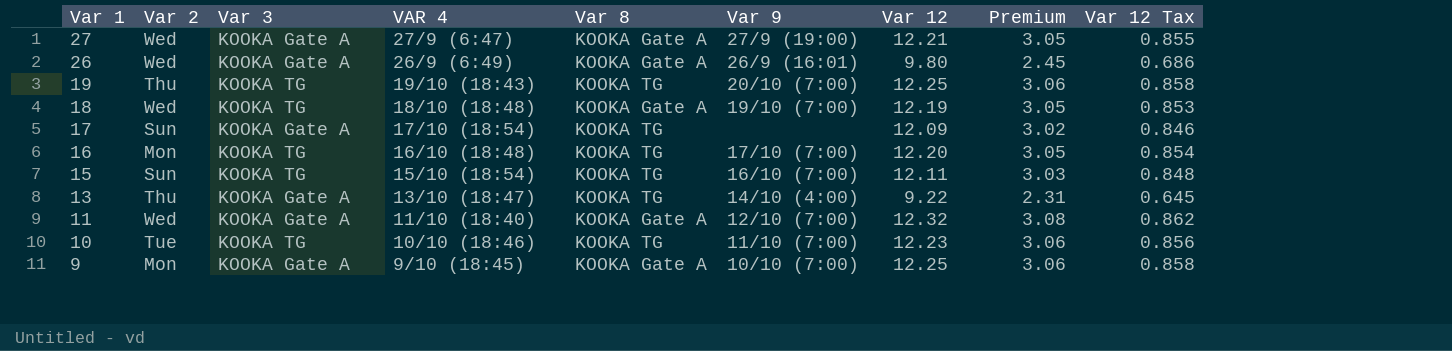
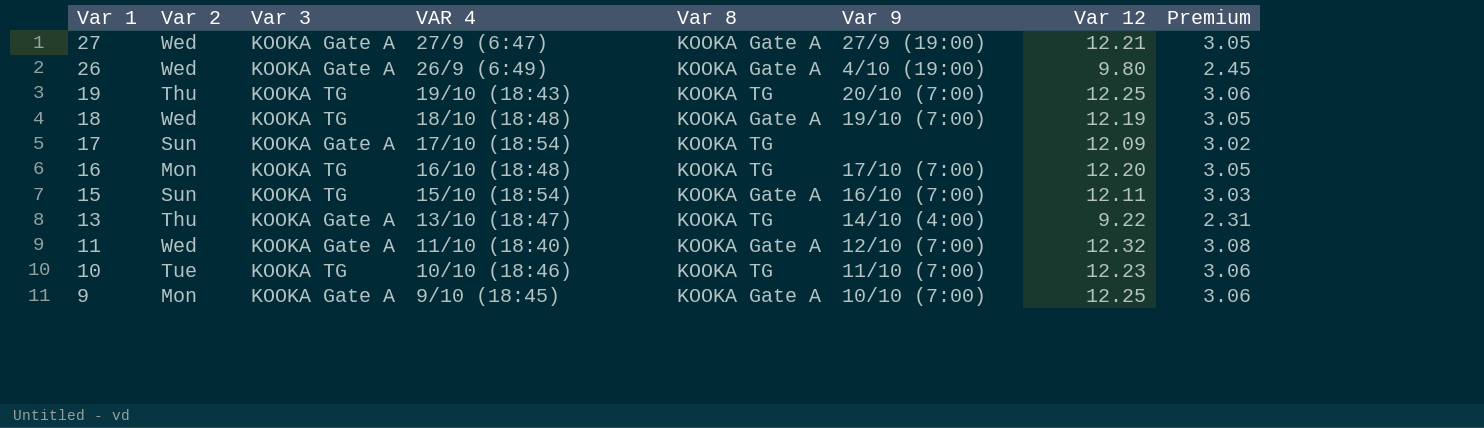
column Var 12 Tax | formula: [Var 12] * 0.07 -> none
26 | Var 9: 26/9 (16:01) -> 4/10 (19:00)
15 | Var 8: KOOKA TG -> KOOKA Gate A

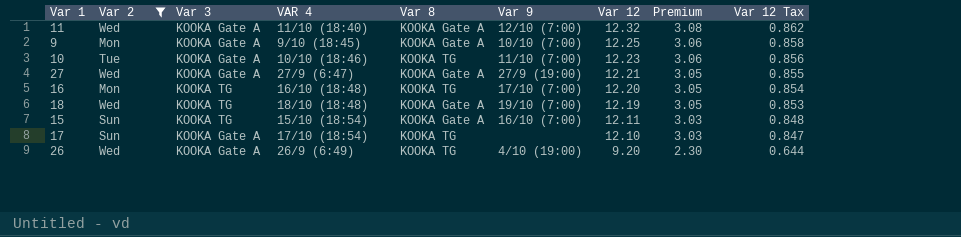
filter: none -> Var 2 != Thu
row order: Var 1 descending -> Var 12 descending
column Var 12 Tax | formula: none -> [Var 12] * 0.07
10 | Var 3: KOOKA TG -> KOOKA Gate A
17 | Var 12: 12.09 -> 12.10
17 | Premium: 3.02 -> 3.03
26 | Var 8: KOOKA Gate A -> KOOKA TG
26 | Var 12: 9.80 -> 9.20
26 | Premium: 2.45 -> 2.30

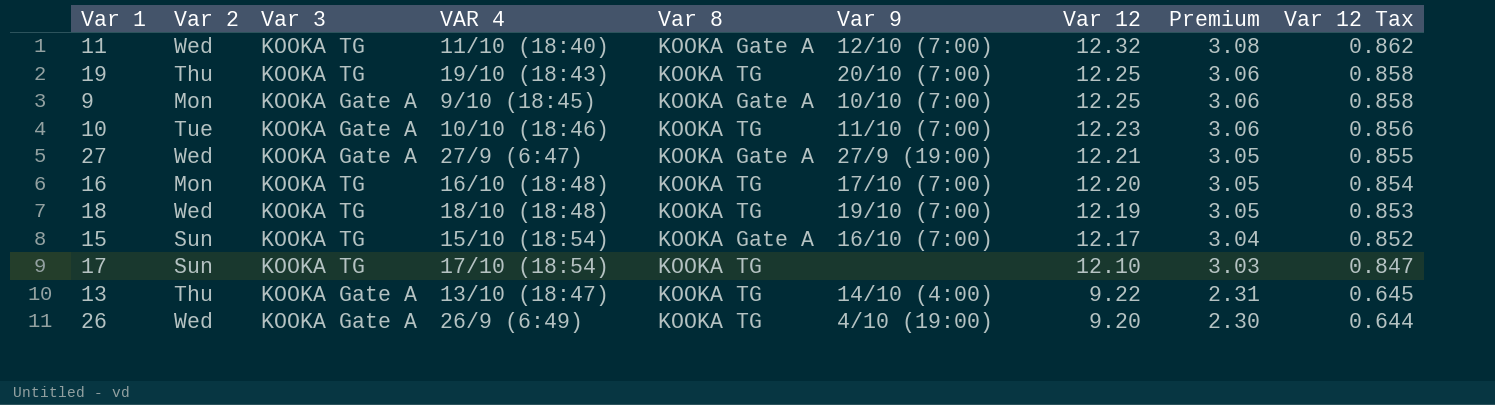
filter: Var 2 != Thu -> none
11 | Var 3: KOOKA Gate A -> KOOKA TG
18 | Var 8: KOOKA Gate A -> KOOKA TG
15 | Var 12: 12.11 -> 12.17
15 | Premium: 3.03 -> 3.04
15 | Var 12 Tax: 0.848 -> 0.852
17 | Var 3: KOOKA Gate A -> KOOKA TG

